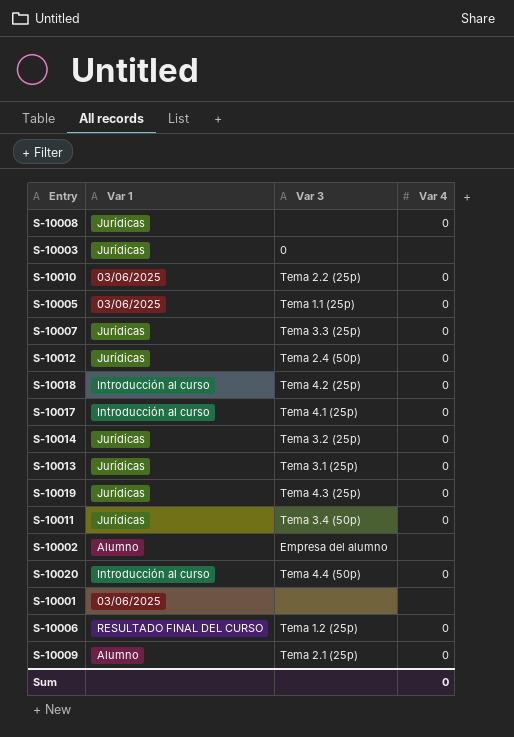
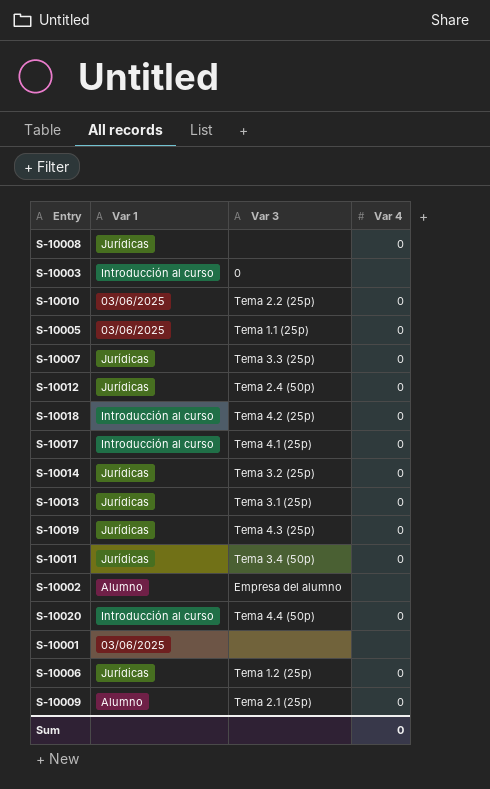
S-10003 | Var 1: Jurídicas -> Introducción al curso
S-10006 | Var 1: RESULTADO FINAL DEL CURSO -> Jurídicas

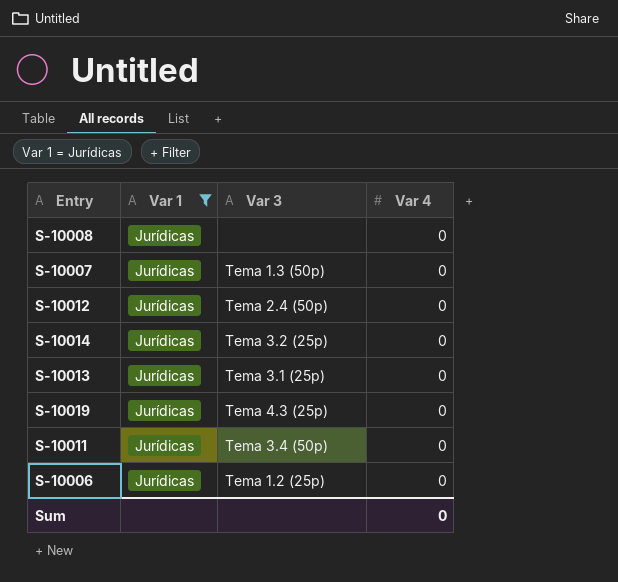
filter: none -> Var 1 = Jurídicas
S-10007 | Var 3: Tema 3.3 (25p) -> Tema 1.3 (50p)

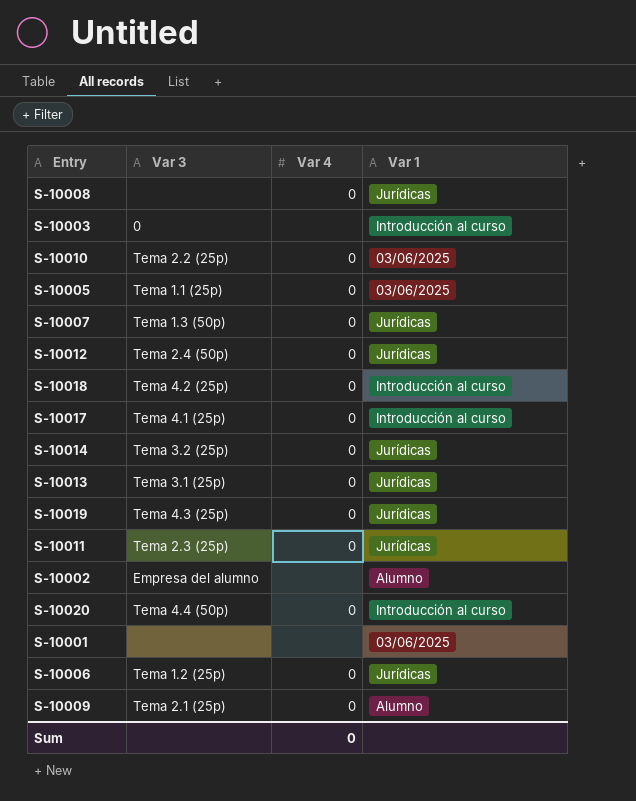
filter: Var 1 = Jurídicas -> none
column Var 1 | position: 2 -> 4
S-10011 | Var 3: Tema 3.4 (50p) -> Tema 2.3 (25p)

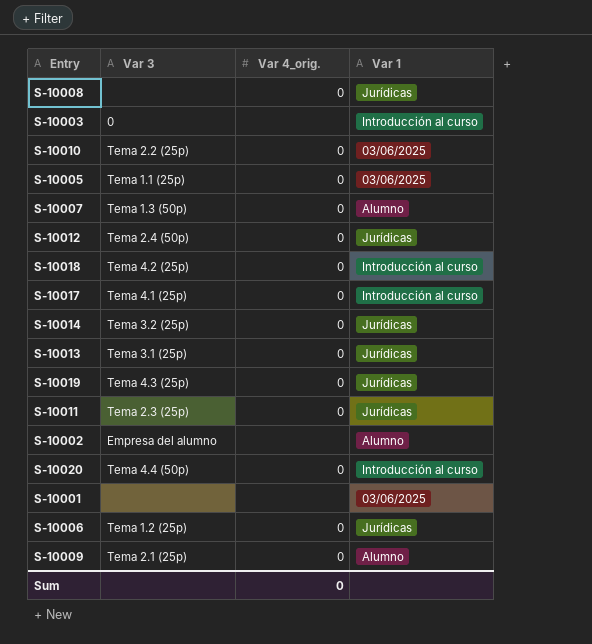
column name: Var 4 -> Var 4_orig.
S-10007 | Var 1: Jurídicas -> Alumno

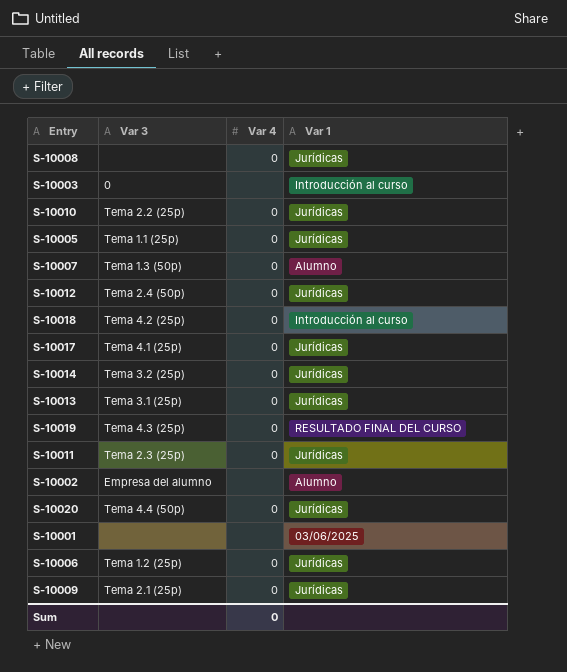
column name: Var 4_orig. -> Var 4
S-10010 | Var 1: 03/06/2025 -> Jurídicas
S-10005 | Var 1: 03/06/2025 -> Jurídicas
S-10017 | Var 1: Introducción al curso -> Jurídicas
S-10019 | Var 1: Jurídicas -> RESULTADO FINAL DEL CURSO
S-10020 | Var 1: Introducción al curso -> Jurídicas
S-10009 | Var 1: Alumno -> Jurídicas

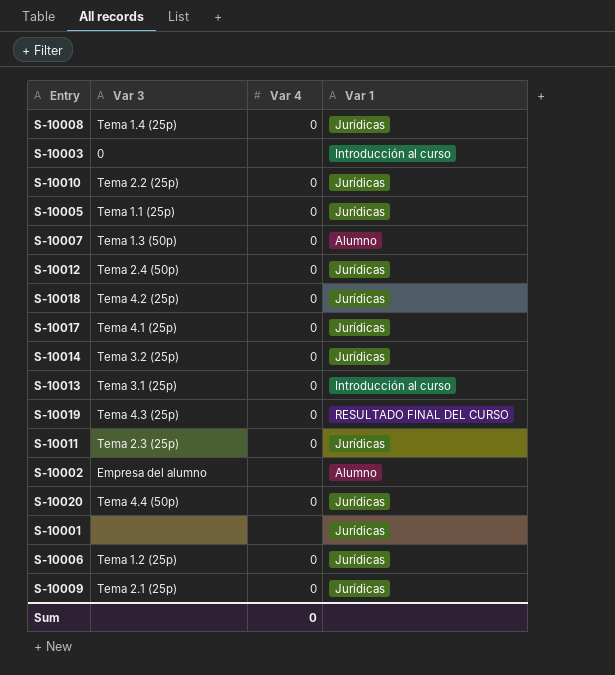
S-10008 | Var 3: none -> Tema 1.4 (25p)
S-10018 | Var 1: Introducción al curso -> Jurídicas
S-10013 | Var 1: Jurídicas -> Introducción al curso
S-10001 | Var 1: 03/06/2025 -> Jurídicas

